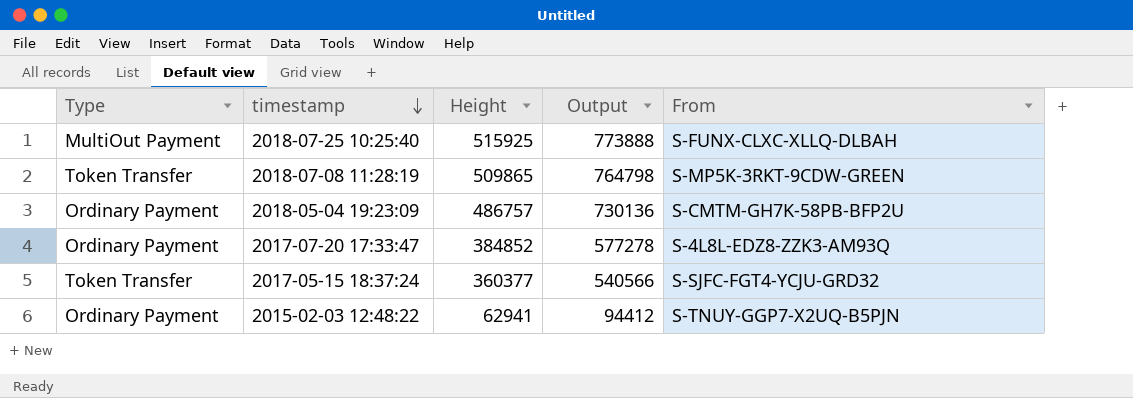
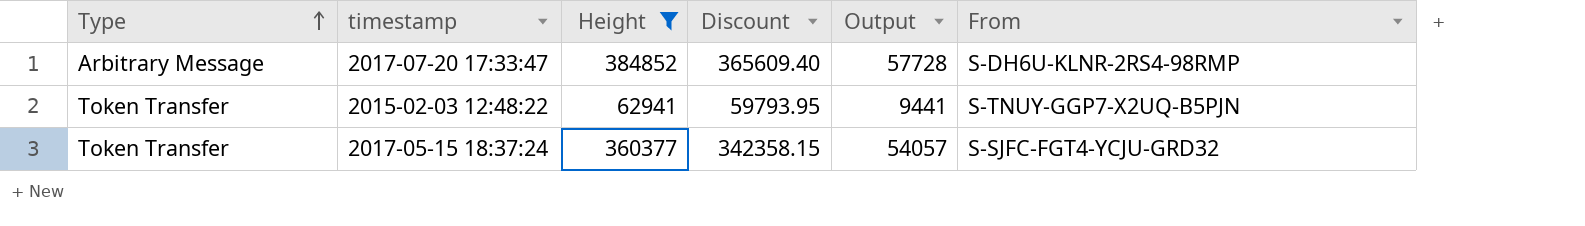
filter: none -> Height <= 384852
row order: timestamp descending -> Type ascending
column Discount | formula: none -> [Height] * 0.95
column Output | formula: [Height] * 1.5 -> [Height] * 0.15
2017-07-20 17:33:47 | Type: Ordinary Payment -> Arbitrary Message
2017-07-20 17:33:47 | From: S-4L8L-EDZ8-ZZK3-AM93Q -> S-DH6U-KLNR-2RS4-98RMP
2015-02-03 12:48:22 | Type: Ordinary Payment -> Token Transfer

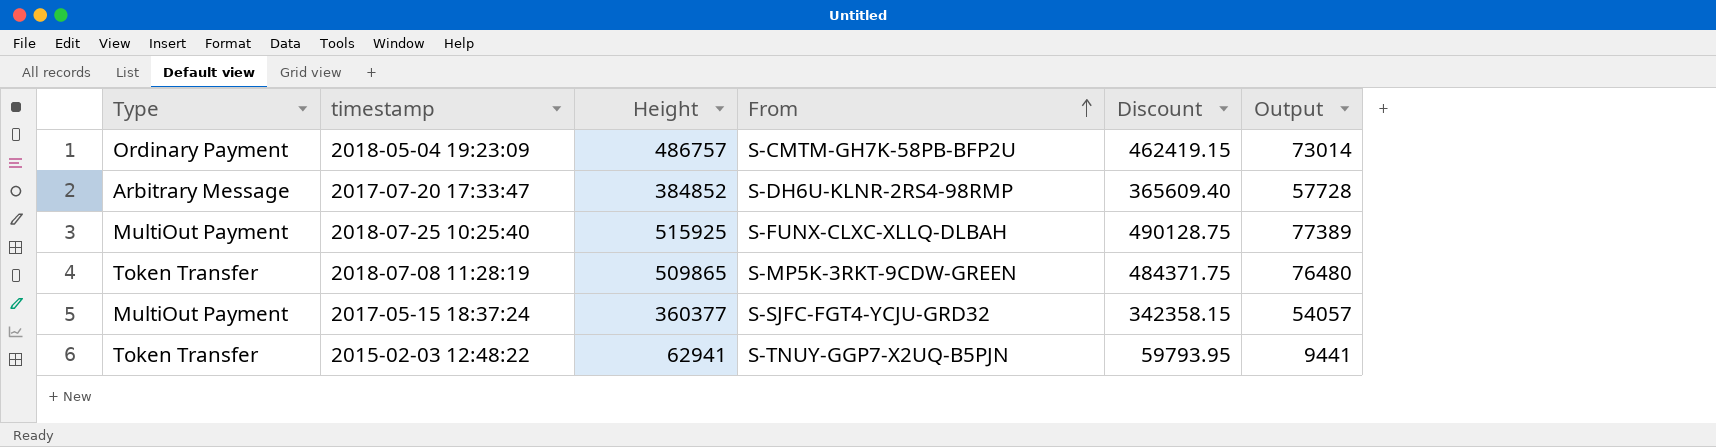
filter: Height <= 384852 -> none
row order: Type ascending -> From ascending
column From | position: 6 -> 4
2017-05-15 18:37:24 | Type: Token Transfer -> MultiOut Payment

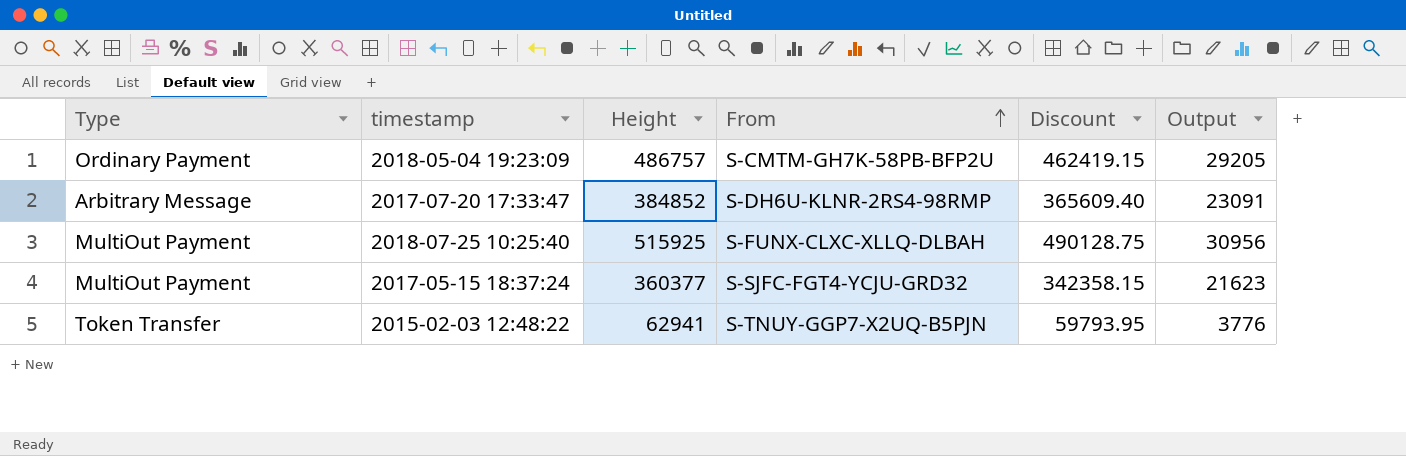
column Output | formula: [Height] * 0.15 -> [Height] * 0.06
row 2018-07-08 11:28:19: Token Transfer | 509865 | S-MP5K-3RKT-9CDW-GREEN | 484371.75 | 76480 -> none

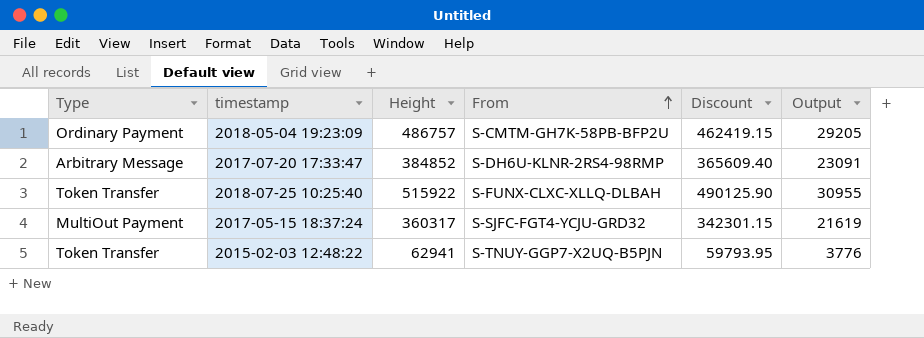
2018-07-25 10:25:40 | Type: MultiOut Payment -> Token Transfer
2018-07-25 10:25:40 | Height: 515925 -> 515922
2018-07-25 10:25:40 | Discount: 490128.75 -> 490125.90
2018-07-25 10:25:40 | Output: 30956 -> 30955
2017-05-15 18:37:24 | Height: 360377 -> 360317
2017-05-15 18:37:24 | Discount: 342358.15 -> 342301.15
2017-05-15 18:37:24 | Output: 21623 -> 21619

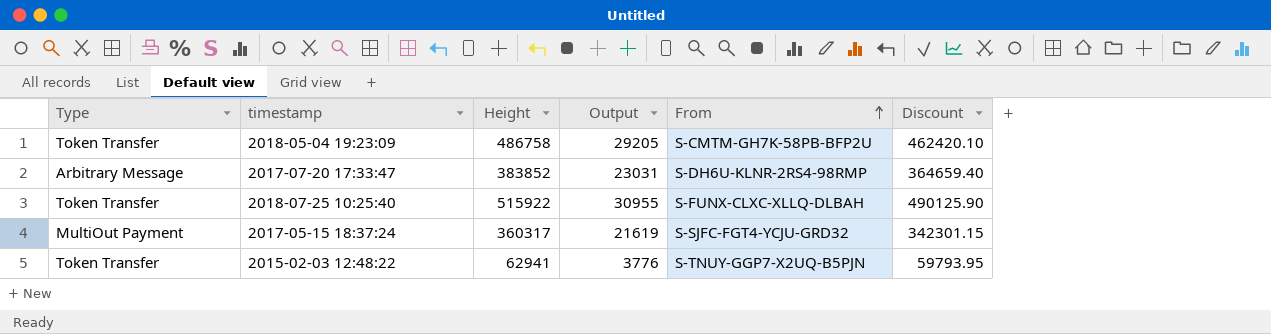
column Output | position: 6 -> 4
2018-05-04 19:23:09 | Type: Ordinary Payment -> Token Transfer
2018-05-04 19:23:09 | Height: 486757 -> 486758
2018-05-04 19:23:09 | Discount: 462419.15 -> 462420.10
2017-07-20 17:33:47 | Height: 384852 -> 383852
2017-07-20 17:33:47 | Output: 23091 -> 23031
2017-07-20 17:33:47 | Discount: 365609.40 -> 364659.40

